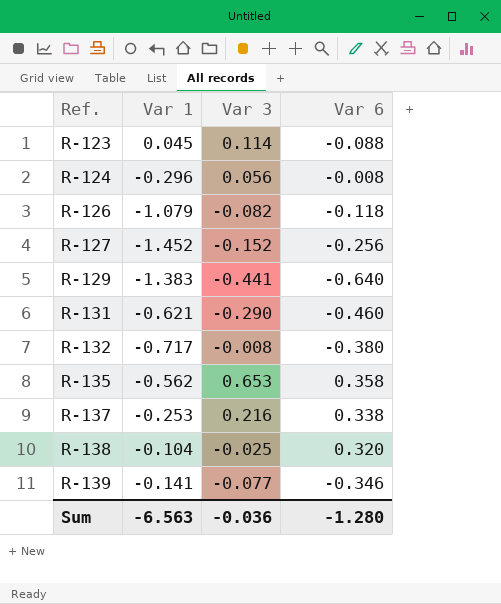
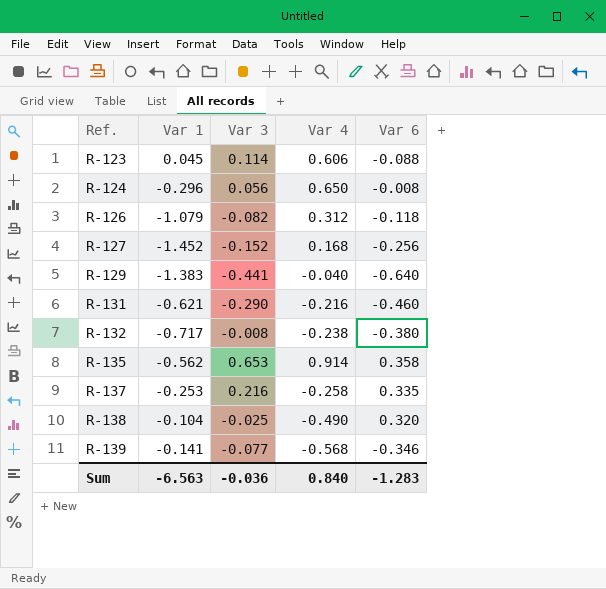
column Var 4 | position: none -> 4
R-137 | Var 6: 0.338 -> 0.335
Sum | Var 6: -1.280 -> -1.283

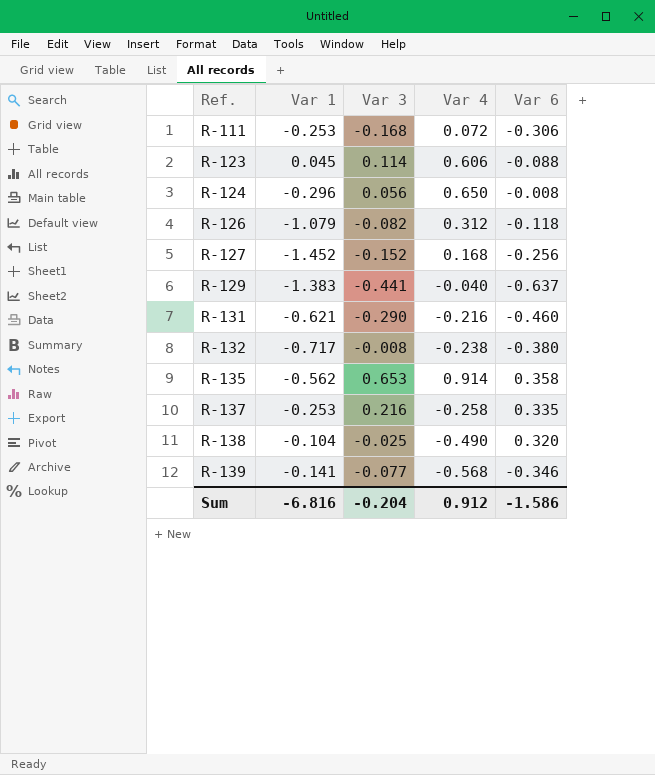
row R-111: none -> -0.253 | -0.168 | 0.072 | -0.306
R-129 | Var 6: -0.640 -> -0.637
Sum | Var 1: -6.563 -> -6.816
Sum | Var 3: -0.036 -> -0.204
Sum | Var 4: 0.840 -> 0.912
Sum | Var 6: -1.283 -> -1.586

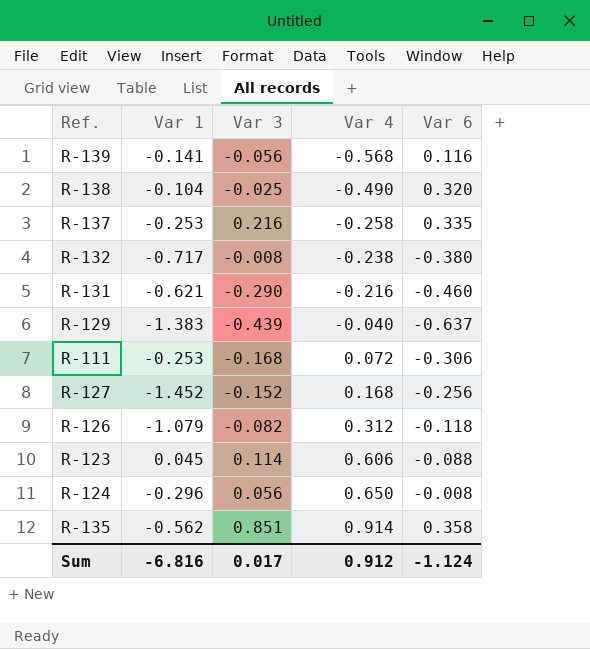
row order: Ref. ascending -> Var 4 ascending
R-139 | Var 3: -0.077 -> -0.056
R-139 | Var 6: -0.346 -> 0.116
R-129 | Var 3: -0.441 -> -0.439
R-135 | Var 3: 0.653 -> 0.851
Sum | Var 3: -0.204 -> 0.017
Sum | Var 6: -1.586 -> -1.124

